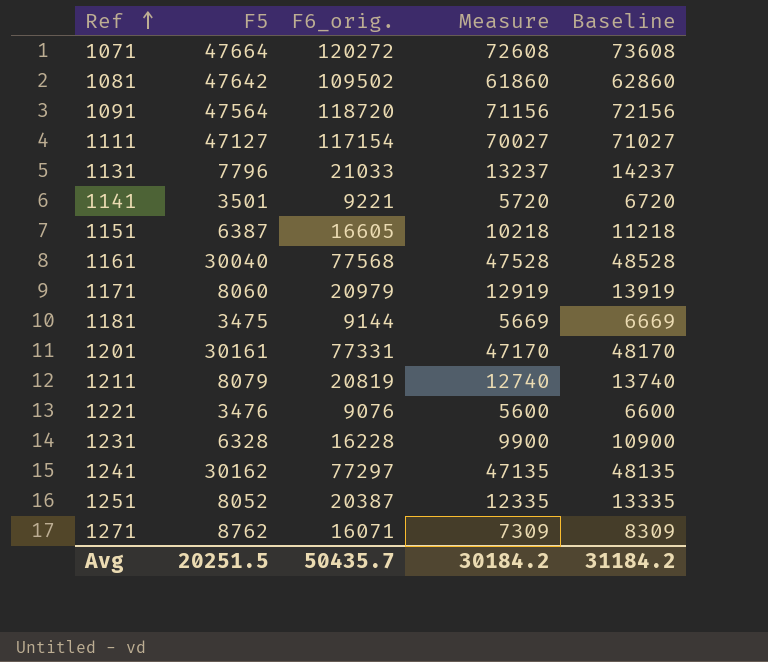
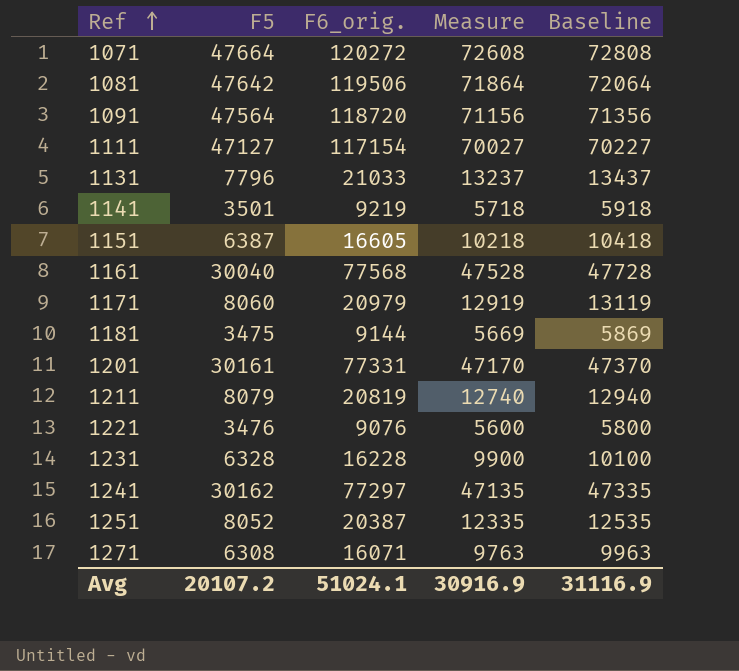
column Baseline | formula: [Measure] + 1000 -> [Measure] + 200
1081 | F6_orig.: 109502 -> 119506
1081 | Measure: 61860 -> 71864
1141 | F6_orig.: 9221 -> 9219
1141 | Measure: 5720 -> 5718
1271 | F5: 8762 -> 6308
1271 | Measure: 7309 -> 9763
Avg | F5: 20251.5 -> 20107.2
Avg | F6_orig.: 50435.7 -> 51024.1
Avg | Measure: 30184.2 -> 30916.9
Avg | Baseline: 31184.2 -> 31116.9

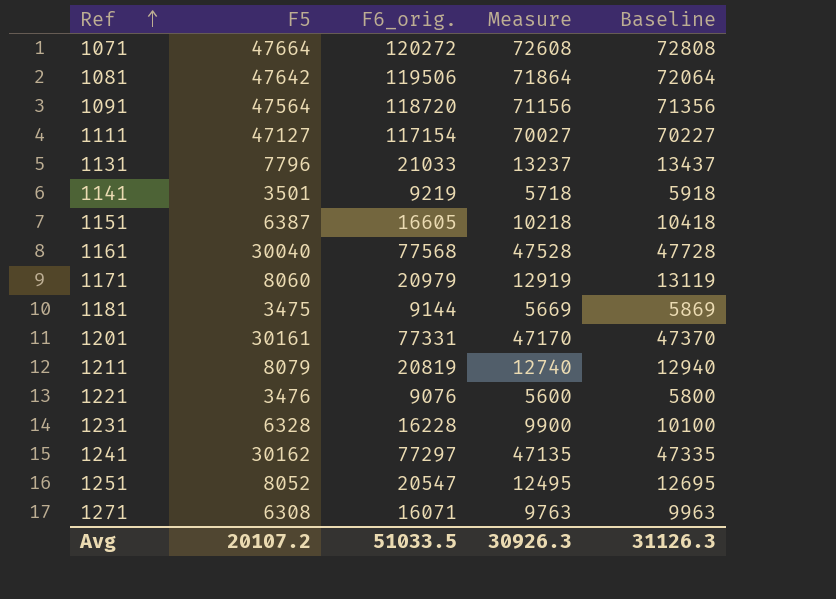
1251 | F6_orig.: 20387 -> 20547
1251 | Measure: 12335 -> 12495
1251 | Baseline: 12535 -> 12695
Avg | F6_orig.: 51024.1 -> 51033.5
Avg | Measure: 30916.9 -> 30926.3
Avg | Baseline: 31116.9 -> 31126.3

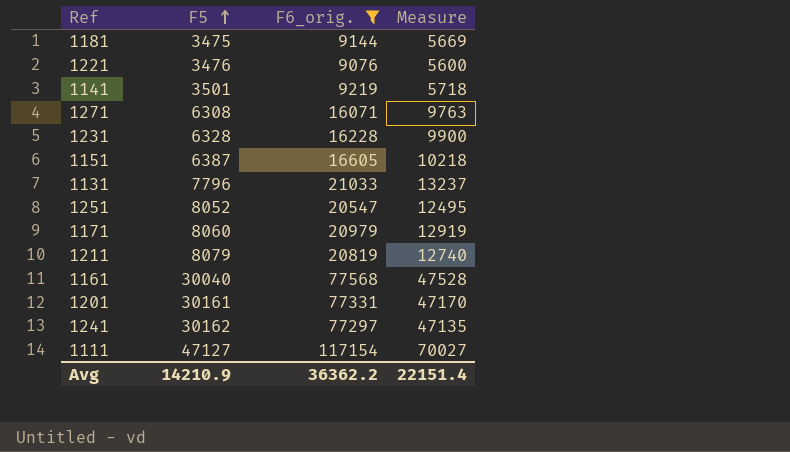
filter: none -> F6_orig. <= 117154
row order: Ref ascending -> F5 ascending
column Baseline | formula: [Measure] + 200 -> none
Avg | F5: 20107.2 -> 14210.9
Avg | F6_orig.: 51033.5 -> 36362.2
Avg | Measure: 30926.3 -> 22151.4

